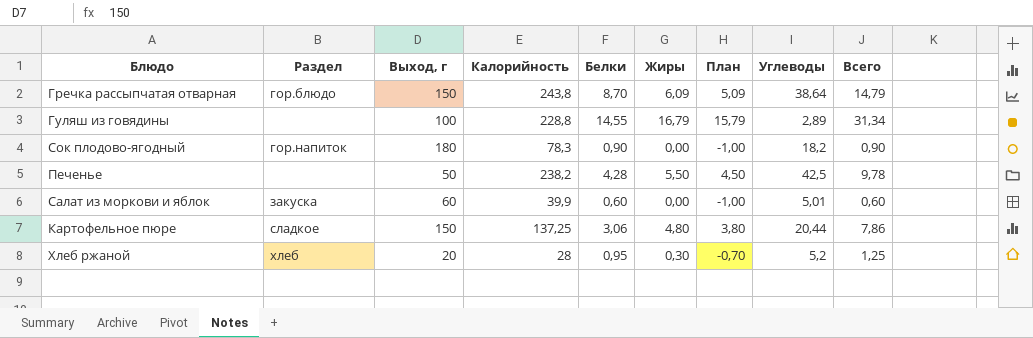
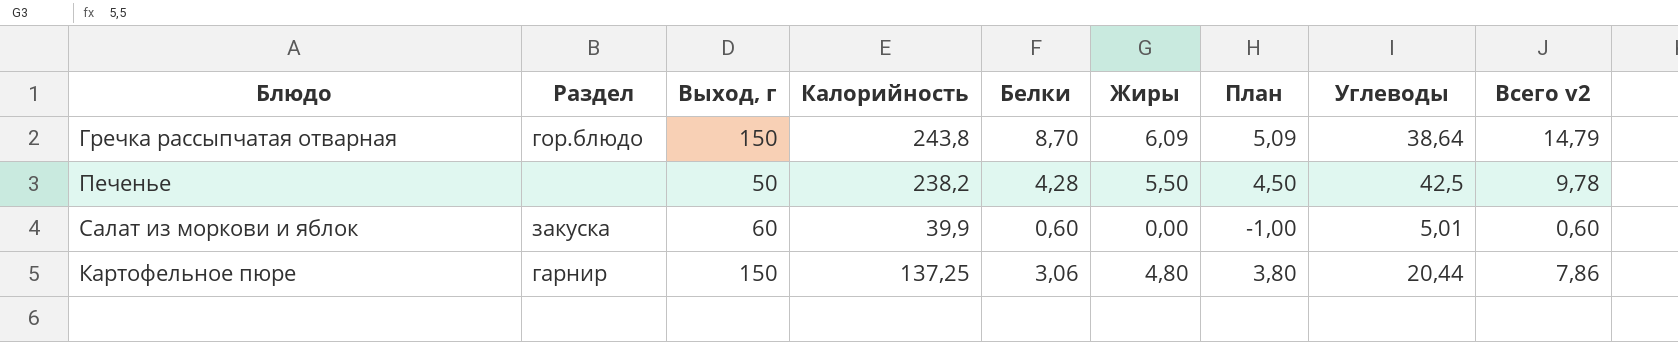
column name: Всего -> Всего v2
row Гуляш из говядины: none | 100 | 228,8 | 14,55 | 16,79 | 15,79 | 2,89 | 31,34 -> none
row Сок плодово-ягодный: гор.напиток | 180 | 78,3 | 0,90 | 0,00 | -1,00 | 18,2 | 0,90 -> none
row Хлеб ржаной: хлеб | 20 | 28 | 0,95 | 0,30 | -0,70 | 5,2 | 1,25 -> none
Картофельное пюре | Раздел: сладкое -> гарнир

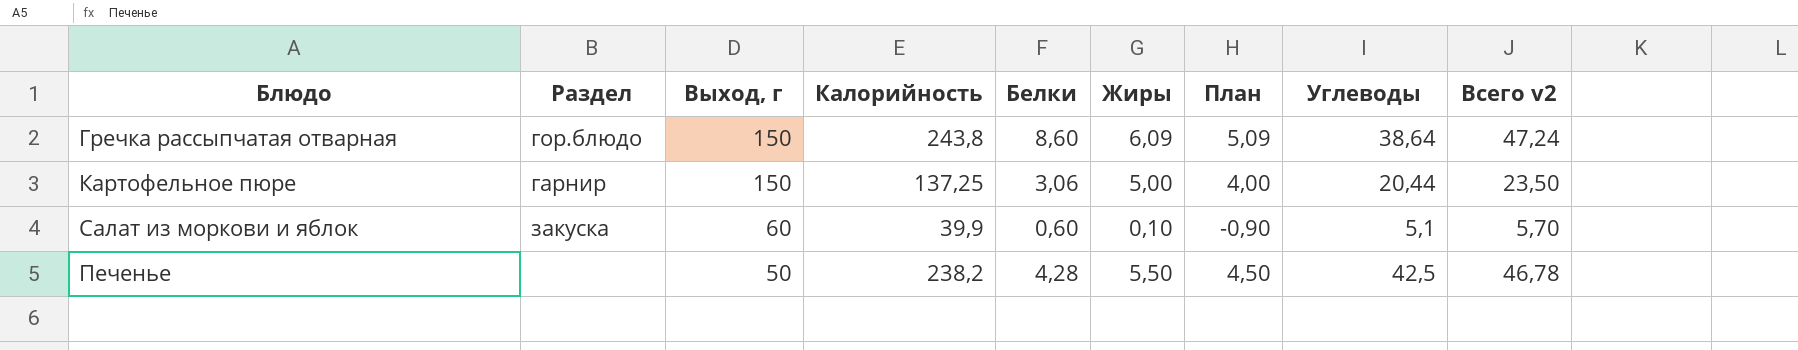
row order: none -> Выход, г descending
column Всего v2 | formula: [Белки] + [Жиры] -> [Белки] + [Углеводы]
Гречка рассыпчатая отварная | Белки: 8,70 -> 8,60
Картофельное пюре | Жиры: 4,80 -> 5,00
Картофельное пюре | План: 3,80 -> 4,00
Салат из моркови и яблок | Жиры: 0,00 -> 0,10
Салат из моркови и яблок | План: -1,00 -> -0,90
Салат из моркови и яблок | Углеводы: 5,01 -> 5,1

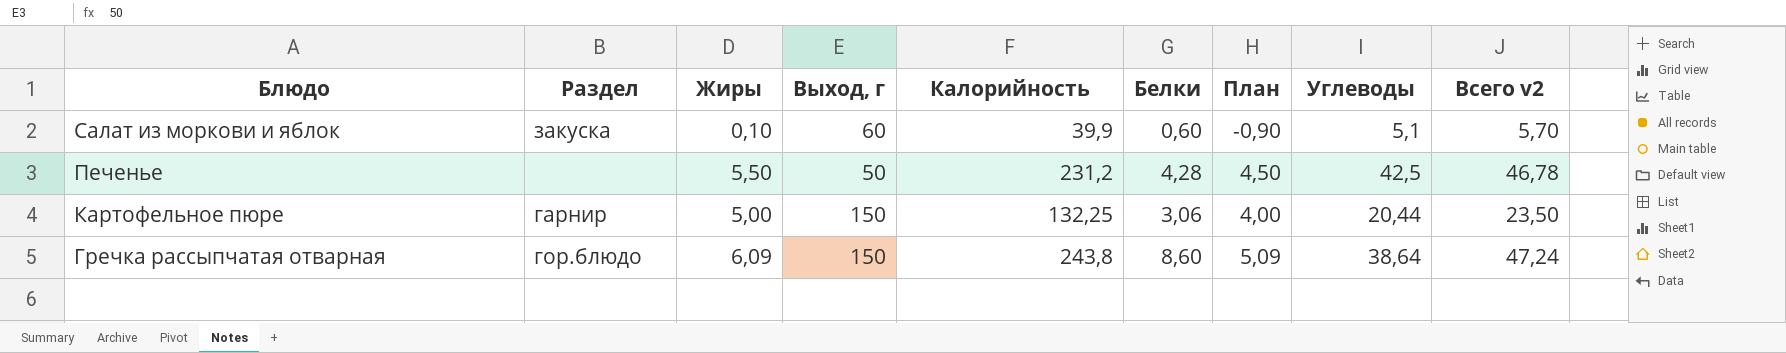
row order: Выход, г descending -> Блюдо descending
column Жиры | position: 6 -> 3
Печенье | Калорийность: 238,2 -> 231,2
Картофельное пюре | Калорийность: 137,25 -> 132,25

